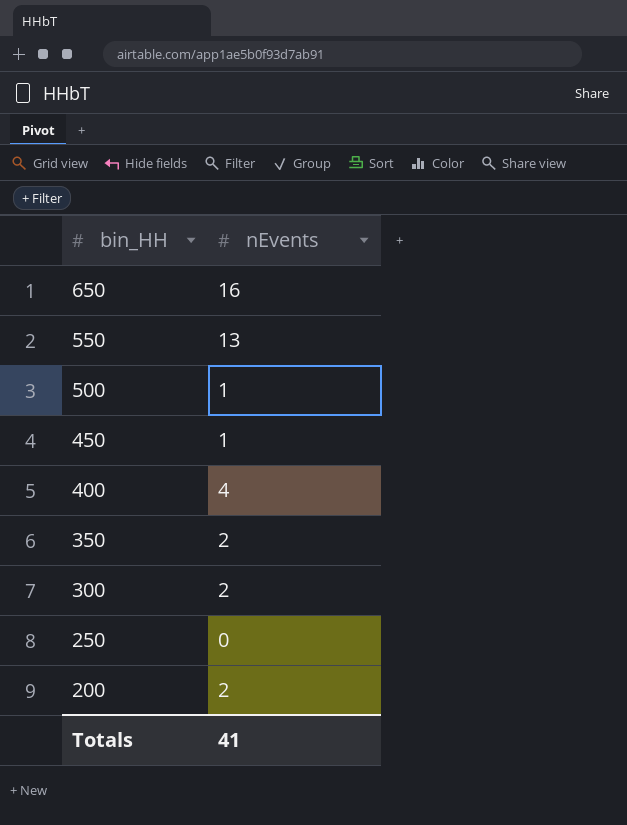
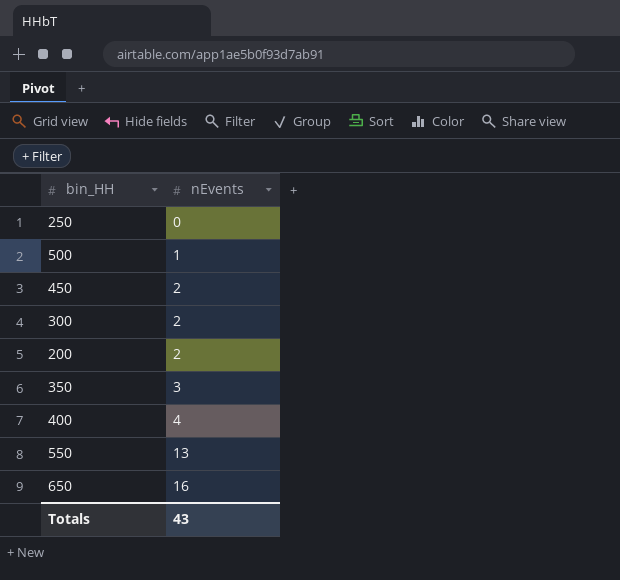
row order: bin_HH descending -> nEvents ascending
450 | nEvents: 1 -> 2
350 | nEvents: 2 -> 3
Totals | nEvents: 41 -> 43

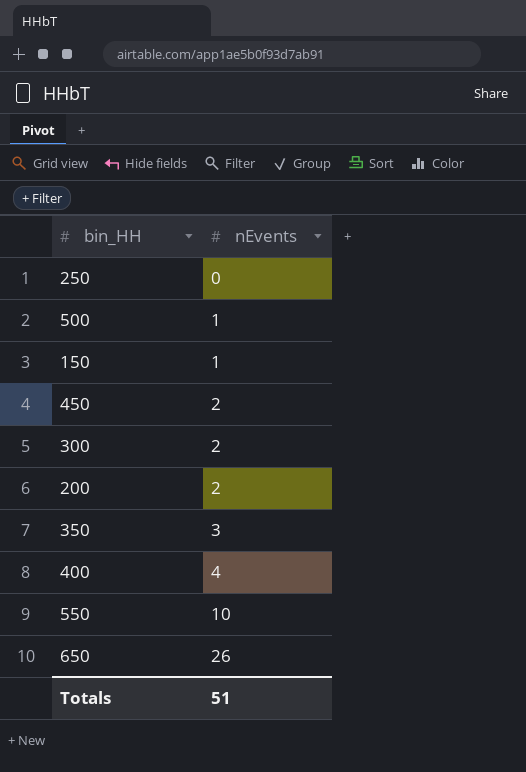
row 150: none -> 1
550 | nEvents: 13 -> 10
650 | nEvents: 16 -> 26
Totals | nEvents: 43 -> 51

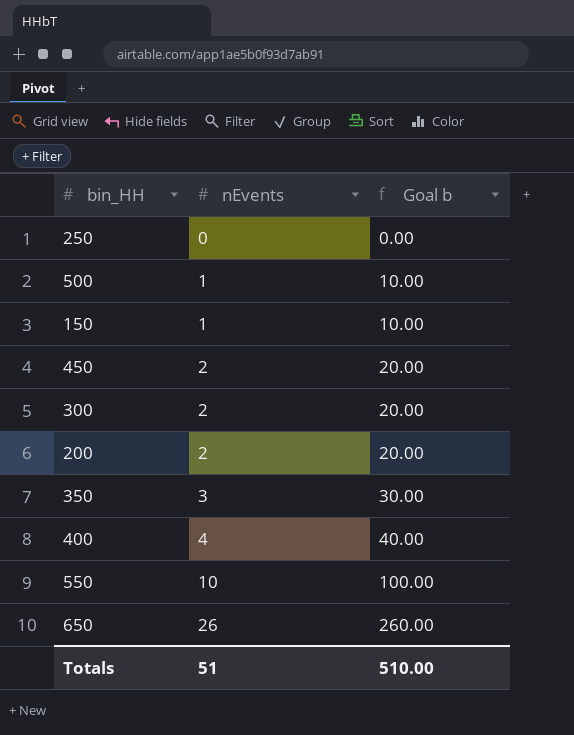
column Goal b | formula: none -> [nEvents] * 10

